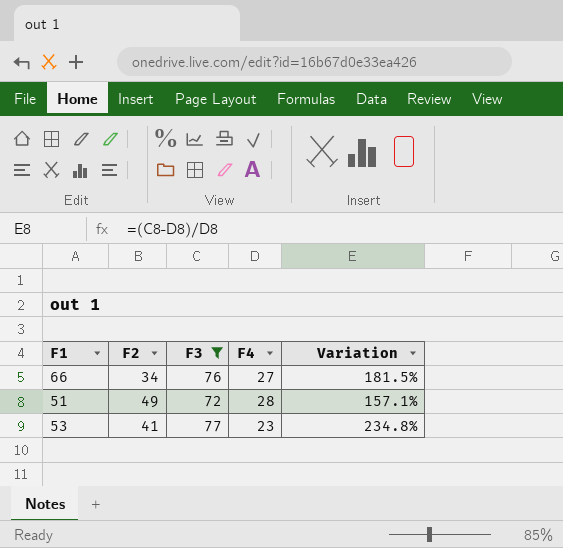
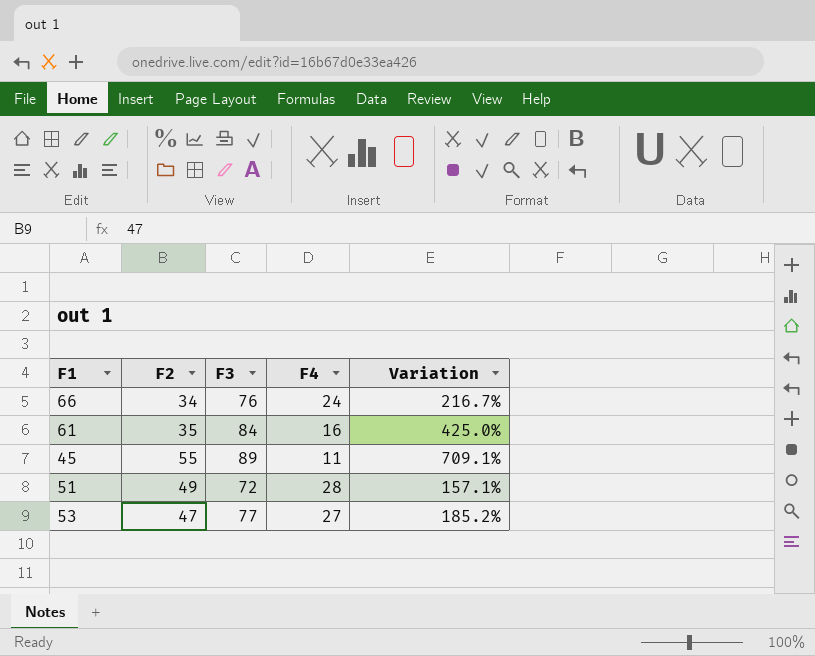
filter: F3 <= 77 -> none
66 | F4: 27 -> 24
66 | Variation: 181.5% -> 216.7%
53 | F2: 41 -> 47
53 | F4: 23 -> 27
53 | Variation: 234.8% -> 185.2%

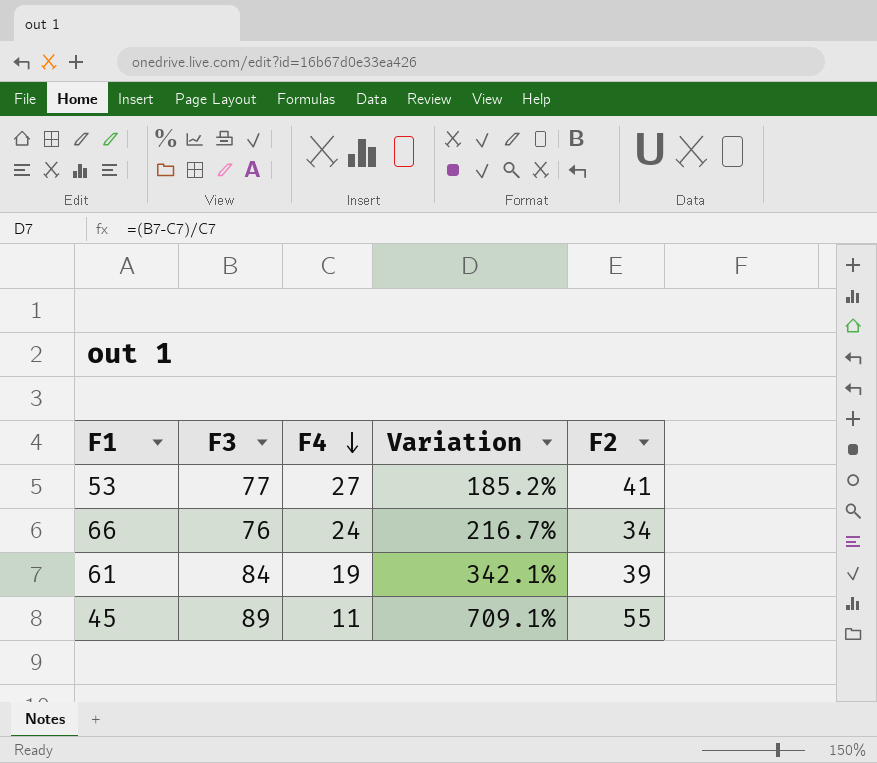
row order: none -> F4 descending
column F2 | position: 2 -> 5
row 51: 49 | 72 | 28 | 157.1% -> none
53 | F2: 47 -> 41
61 | F4: 16 -> 19
61 | Variation: 425.0% -> 342.1%
61 | F2: 35 -> 39

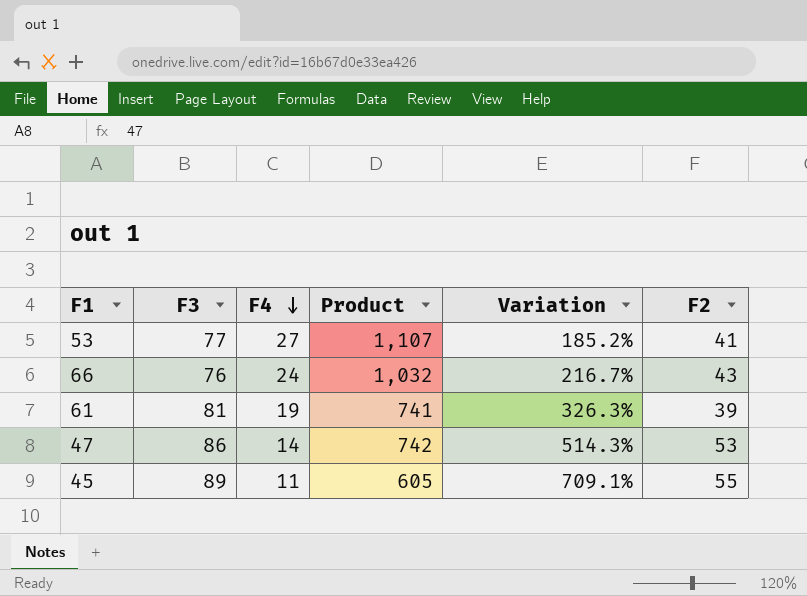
column Product | formula: none -> [F4] * [F2]
66 | F2: 34 -> 43
61 | F3: 84 -> 81
61 | Variation: 342.1% -> 326.3%
row 47: none -> 86 | 14 | 742 | 514.3% | 53

